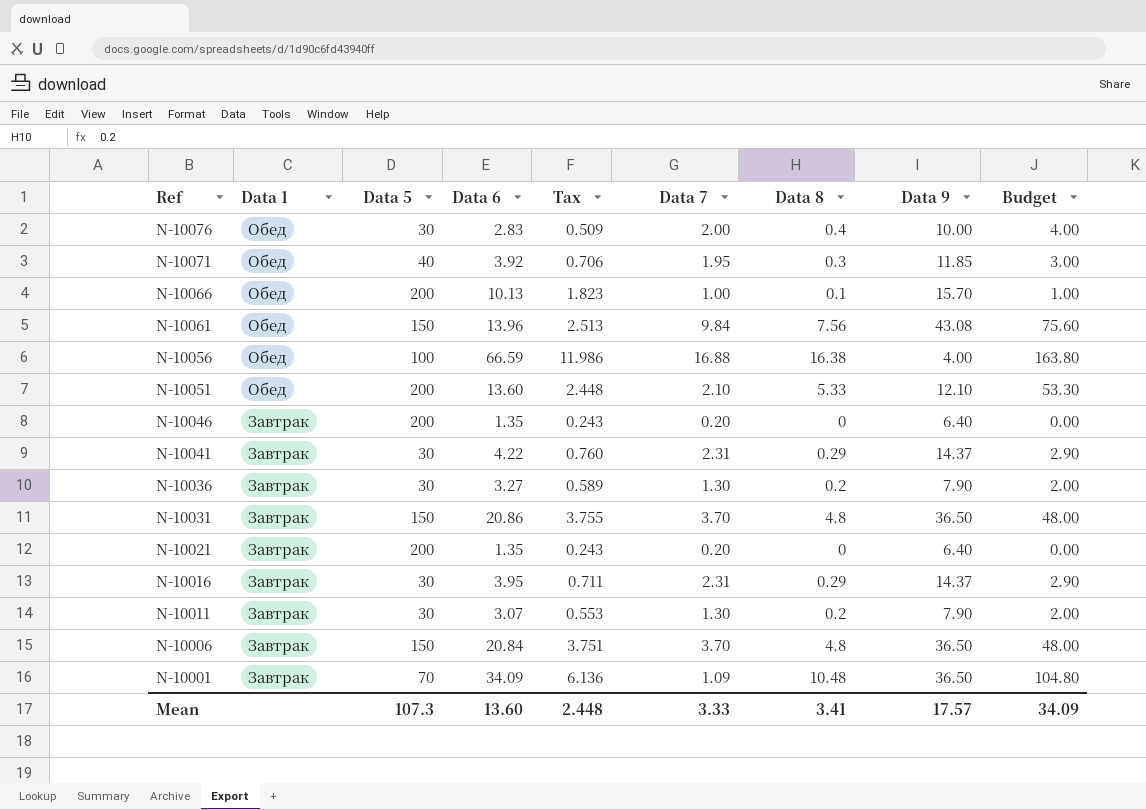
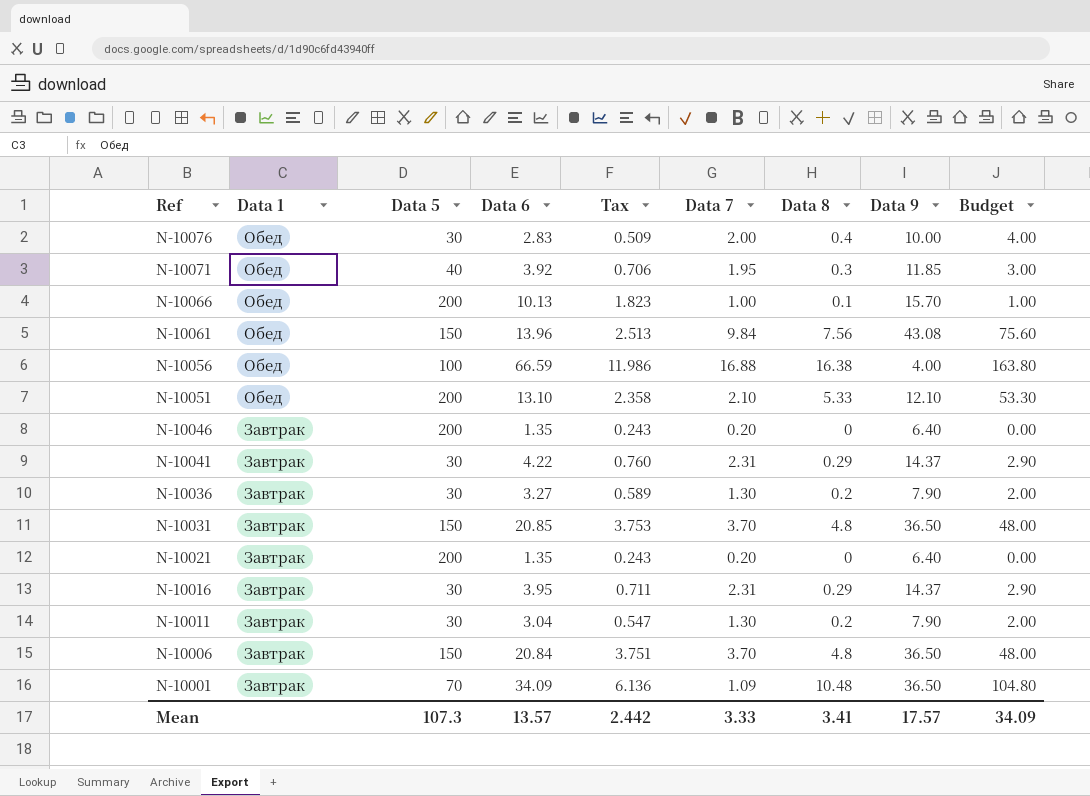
N-10051 | Data 6: 13.60 -> 13.10
N-10051 | Tax: 2.448 -> 2.358
N-10031 | Data 6: 20.86 -> 20.85
N-10031 | Tax: 3.755 -> 3.753
N-10011 | Data 6: 3.07 -> 3.04
N-10011 | Tax: 0.553 -> 0.547
Mean | Data 6: 13.60 -> 13.57
Mean | Tax: 2.448 -> 2.442

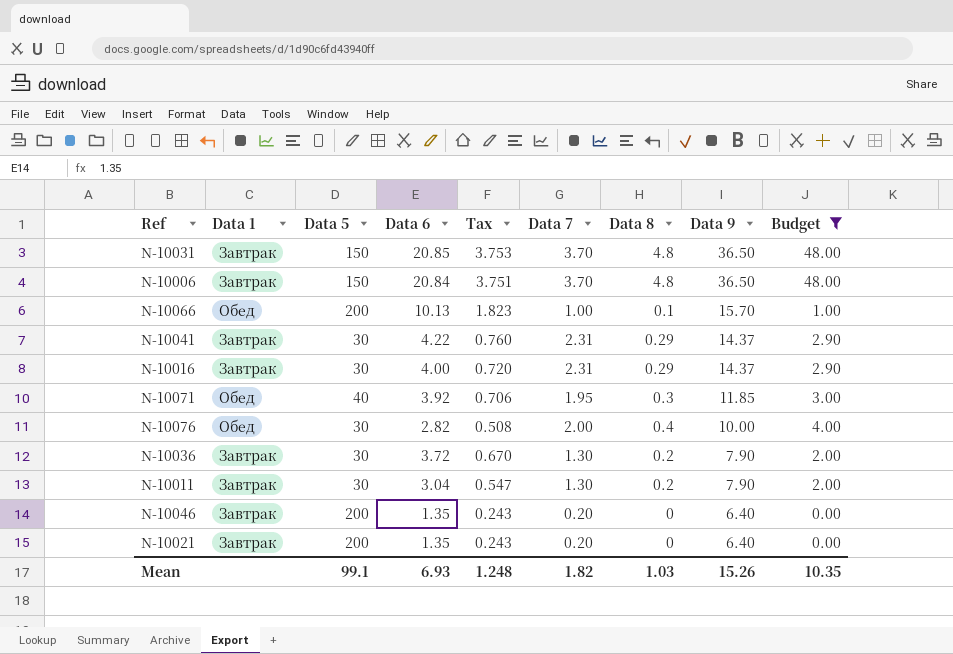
filter: none -> Budget <= 48.00
row order: Ref descending -> Data 9 descending
N-10016 | Data 6: 3.95 -> 4.00
N-10016 | Tax: 0.711 -> 0.720
N-10076 | Data 6: 2.83 -> 2.82
N-10076 | Tax: 0.509 -> 0.508
N-10036 | Data 6: 3.27 -> 3.72
N-10036 | Tax: 0.589 -> 0.670
Mean | Data 5: 107.3 -> 99.1
Mean | Data 6: 13.57 -> 6.93
Mean | Tax: 2.442 -> 1.248
Mean | Data 7: 3.33 -> 1.82
Mean | Data 8: 3.41 -> 1.03
Mean | Data 9: 17.57 -> 15.26
Mean | Budget: 34.09 -> 10.35

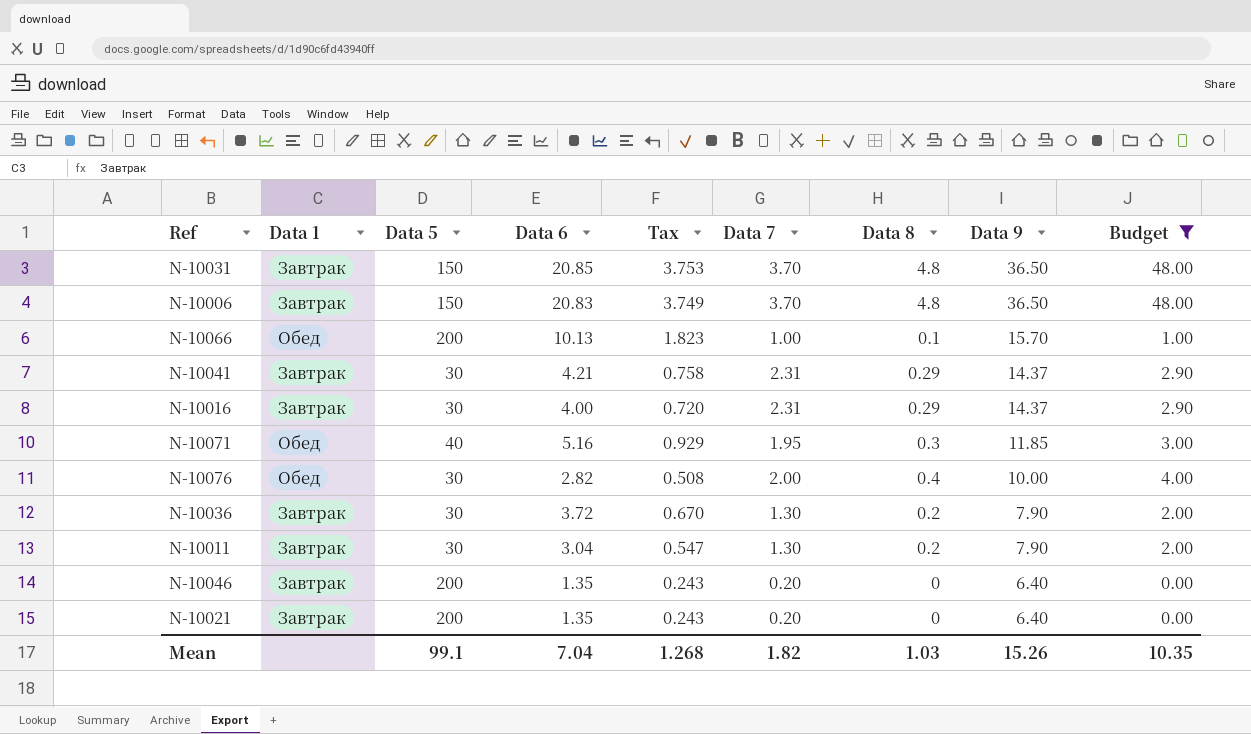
N-10006 | Data 6: 20.84 -> 20.83
N-10006 | Tax: 3.751 -> 3.749
N-10041 | Data 6: 4.22 -> 4.21
N-10041 | Tax: 0.760 -> 0.758
N-10071 | Data 6: 3.92 -> 5.16
N-10071 | Tax: 0.706 -> 0.929
Mean | Data 6: 6.93 -> 7.04
Mean | Tax: 1.248 -> 1.268

